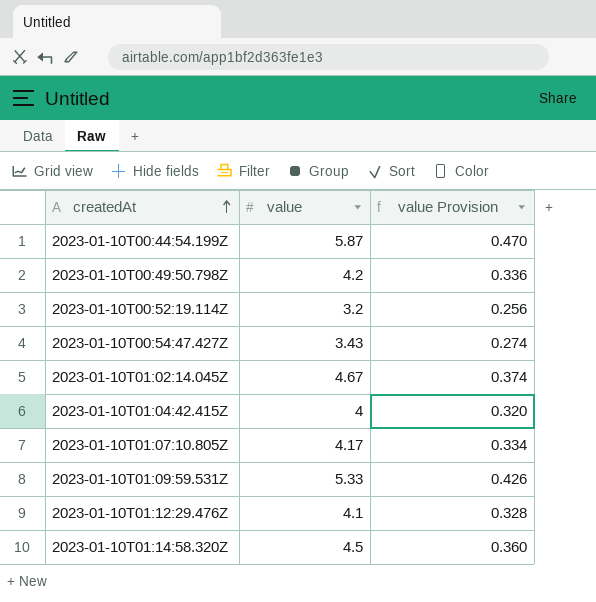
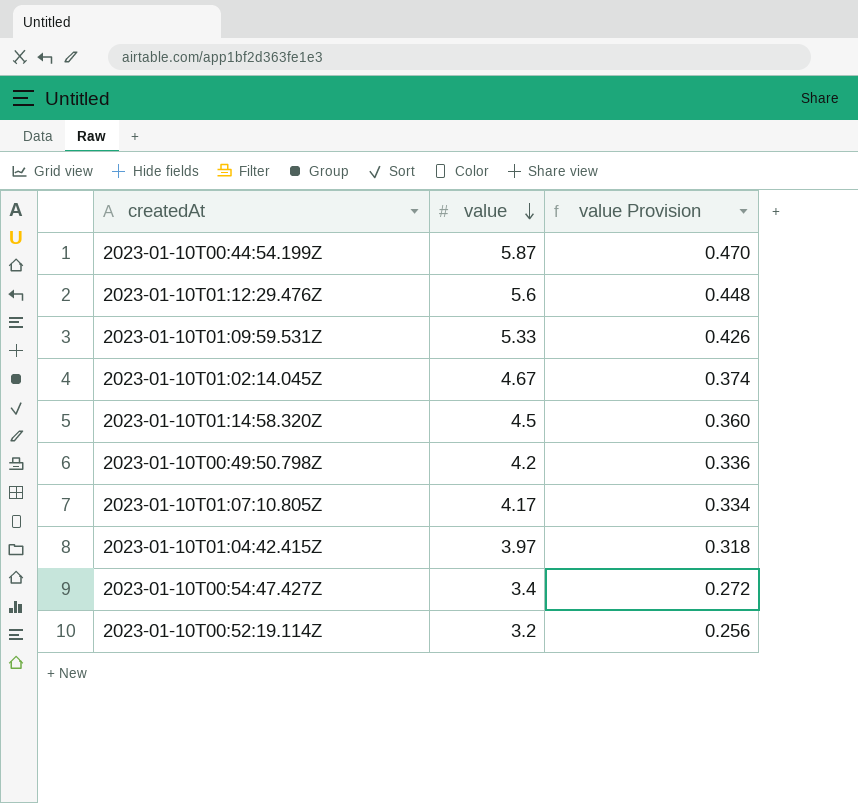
row order: createdAt ascending -> value descending
2023-01-10T01:12:29.476Z | value: 4.1 -> 5.6
2023-01-10T01:12:29.476Z | value Provision: 0.328 -> 0.448
2023-01-10T01:04:42.415Z | value: 4 -> 3.97
2023-01-10T01:04:42.415Z | value Provision: 0.320 -> 0.318
2023-01-10T00:54:47.427Z | value: 3.43 -> 3.4
2023-01-10T00:54:47.427Z | value Provision: 0.274 -> 0.272

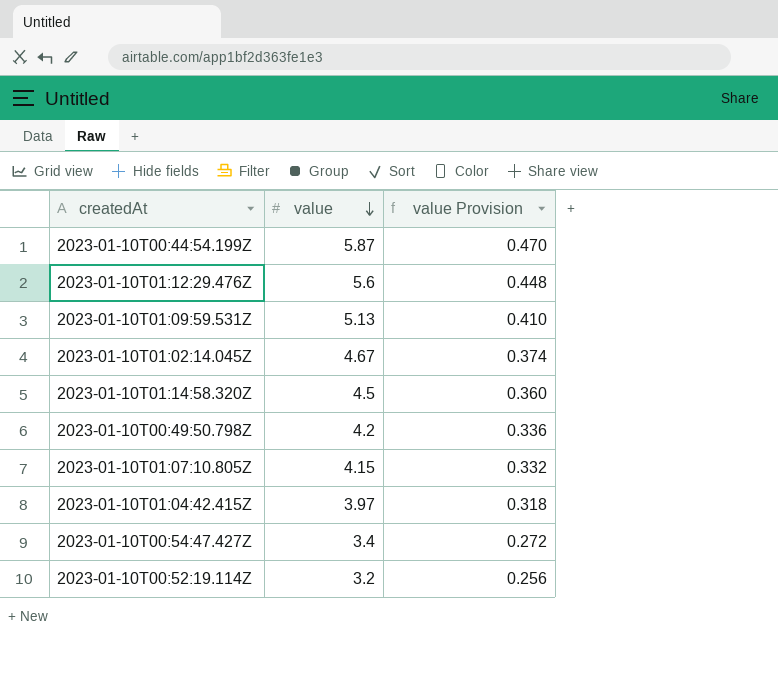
2023-01-10T01:09:59.531Z | value: 5.33 -> 5.13
2023-01-10T01:09:59.531Z | value Provision: 0.426 -> 0.410
2023-01-10T01:07:10.805Z | value: 4.17 -> 4.15
2023-01-10T01:07:10.805Z | value Provision: 0.334 -> 0.332

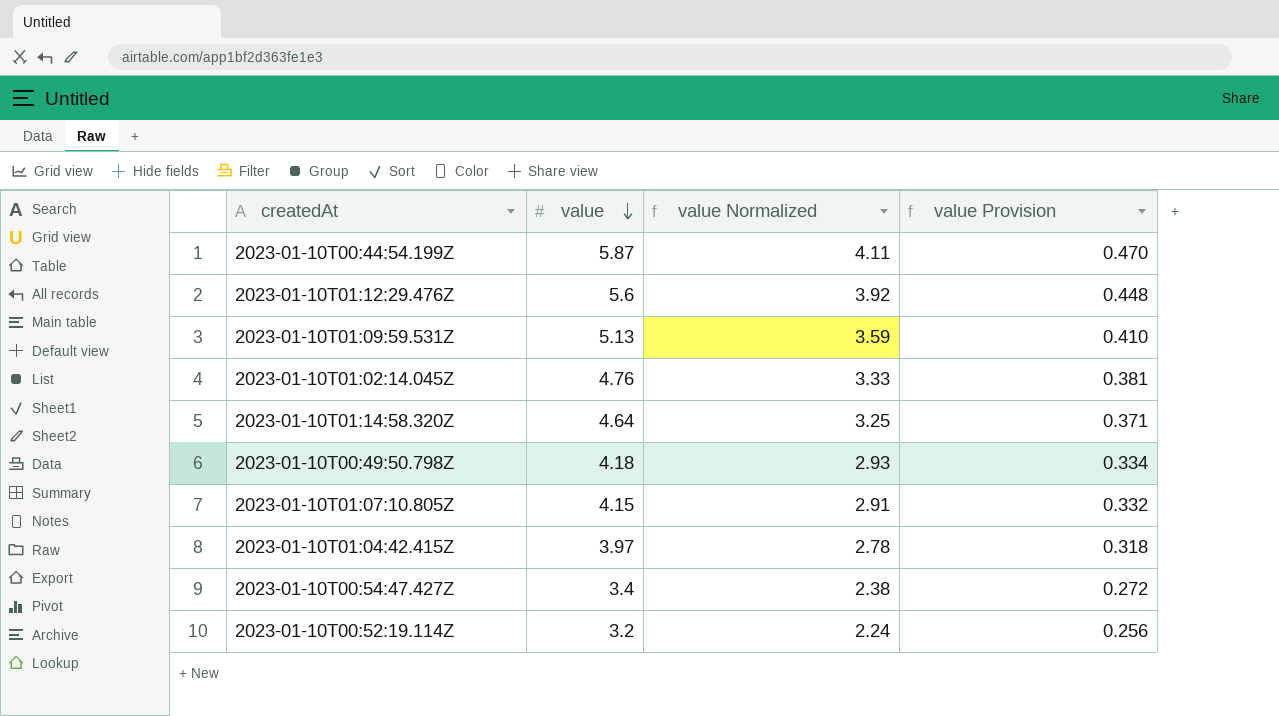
column value Normalized | formula: none -> [value] * 0.7
2023-01-10T01:02:14.045Z | value: 4.67 -> 4.76
2023-01-10T01:02:14.045Z | value Provision: 0.374 -> 0.381
2023-01-10T01:14:58.320Z | value: 4.5 -> 4.64
2023-01-10T01:14:58.320Z | value Provision: 0.360 -> 0.371
2023-01-10T00:49:50.798Z | value: 4.2 -> 4.18
2023-01-10T00:49:50.798Z | value Provision: 0.336 -> 0.334

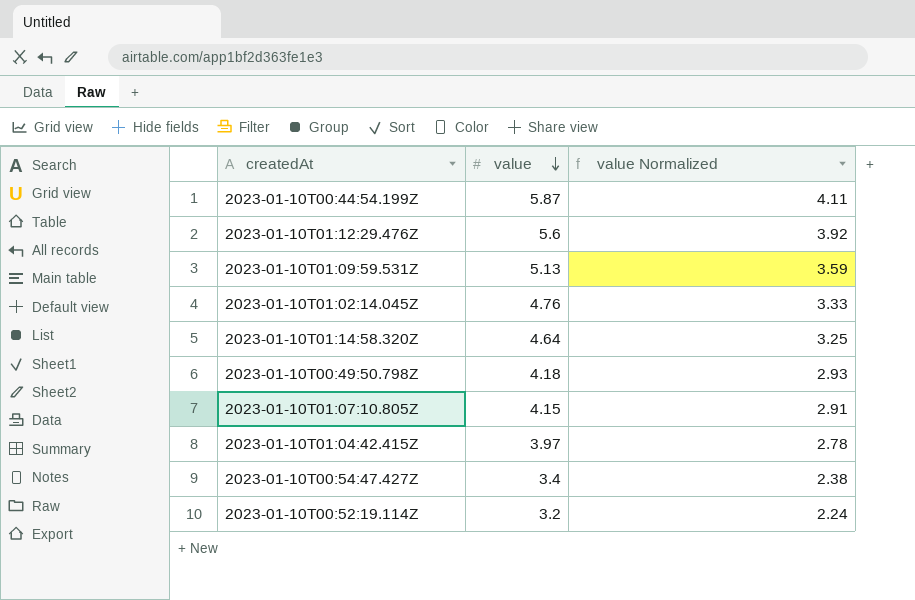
column value Provision | formula: [value] * 0.08 -> none

